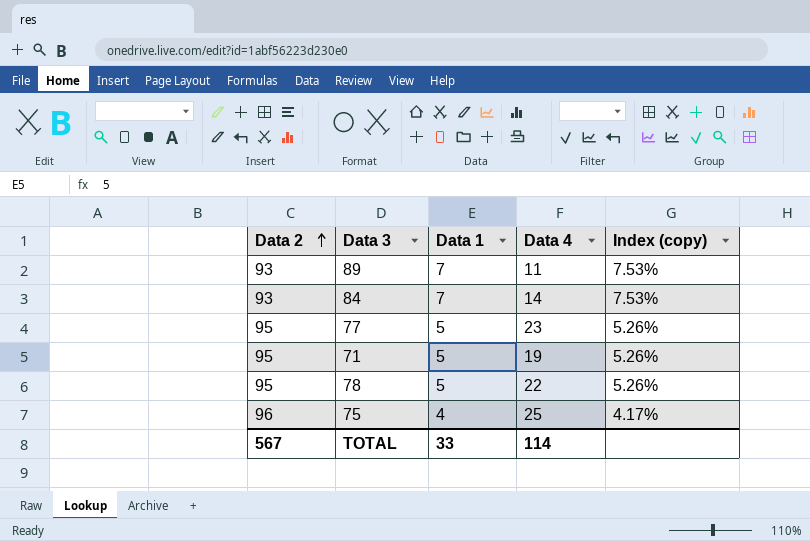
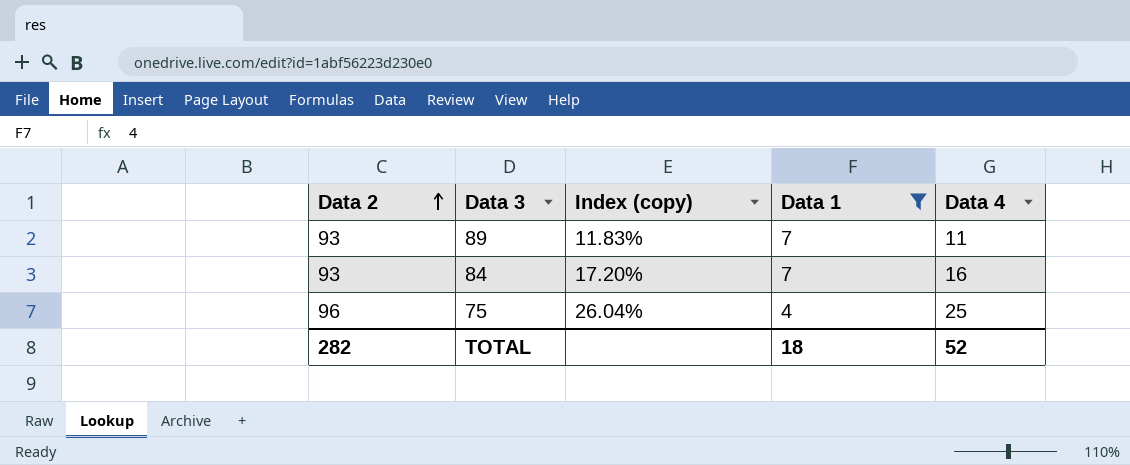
filter: none -> Data 1 != 5
column Index (copy) | formula: [Data 1] / [Data 2] -> [Data 4] / [Data 2]
column Index (copy) | position: 5 -> 3
84 | Data 4: 14 -> 16
TOTAL | Data 2: 567 -> 282
TOTAL | Data 1: 33 -> 18
TOTAL | Data 4: 114 -> 52

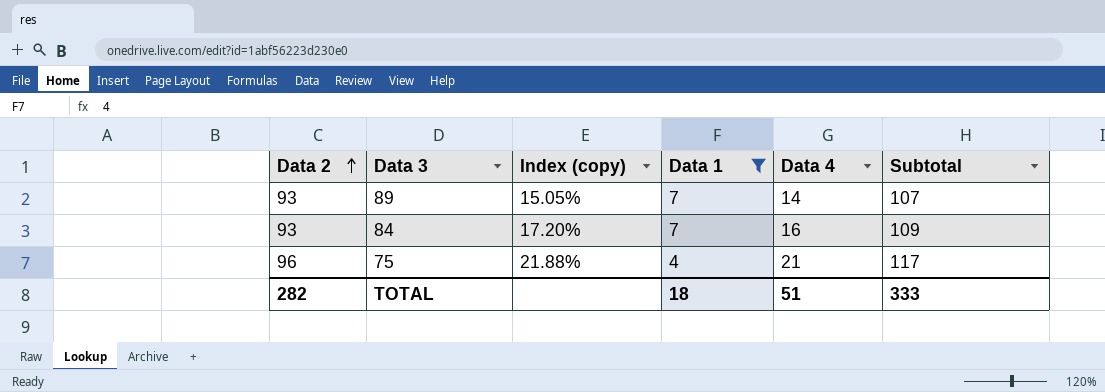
column Subtotal | formula: none -> [Data 2] + [Data 4]
89 | Index (copy): 11.83% -> 15.05%
89 | Data 4: 11 -> 14
75 | Index (copy): 26.04% -> 21.88%
75 | Data 4: 25 -> 21
TOTAL | Data 4: 52 -> 51

